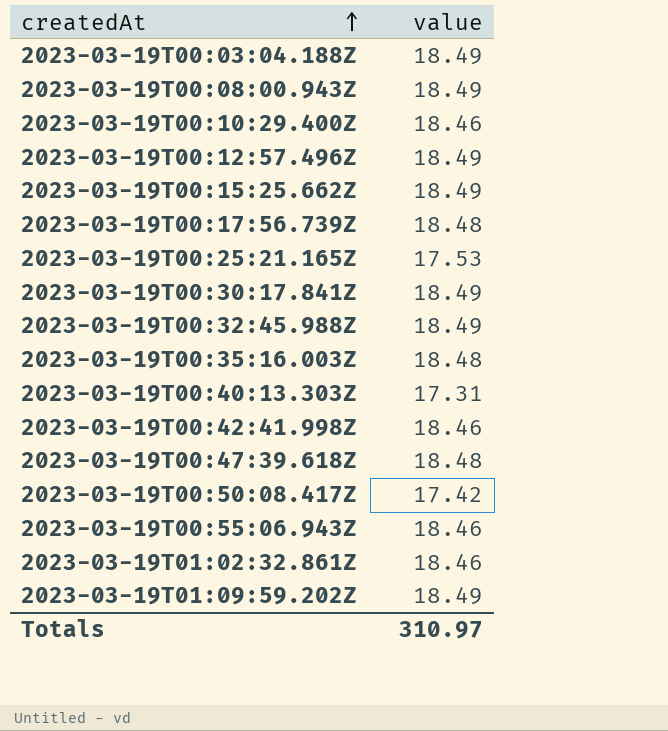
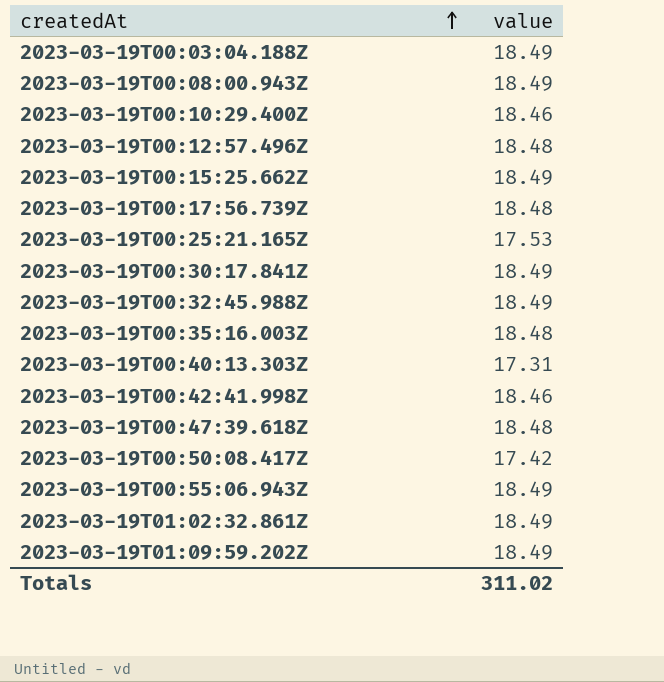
2023-03-19T00:12:57.496Z | value: 18.49 -> 18.48
2023-03-19T00:55:06.943Z | value: 18.46 -> 18.49
2023-03-19T01:02:32.861Z | value: 18.46 -> 18.49
Totals | value: 310.97 -> 311.02

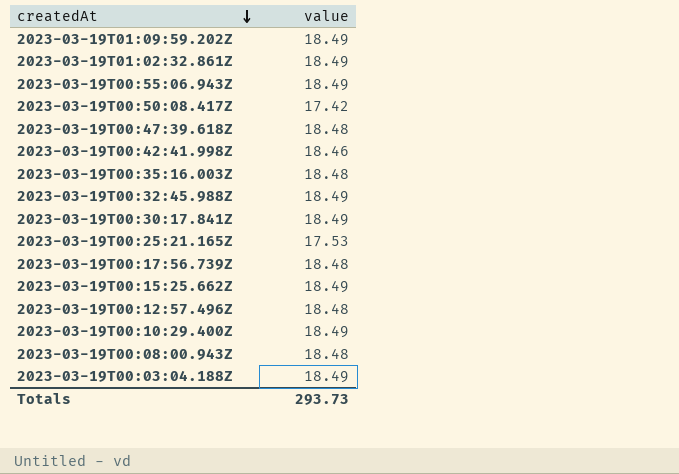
row order: createdAt ascending -> createdAt descending
row 2023-03-19T00:40:13.303Z: 17.31 -> none
2023-03-19T00:10:29.400Z | value: 18.46 -> 18.49
2023-03-19T00:08:00.943Z | value: 18.49 -> 18.48
Totals | value: 311.02 -> 293.73

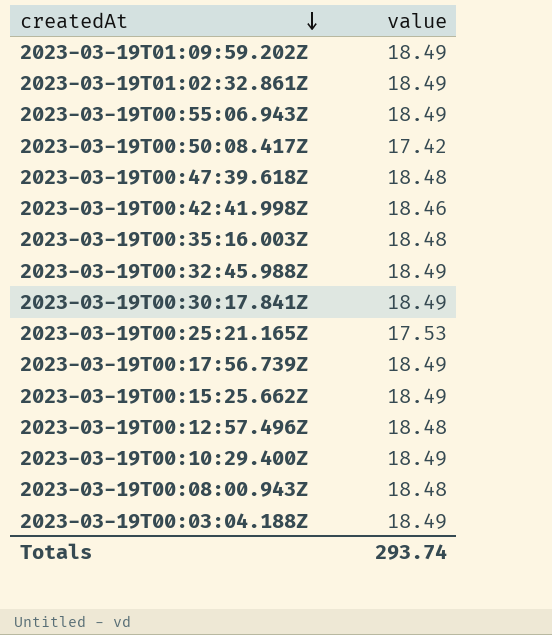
2023-03-19T00:17:56.739Z | value: 18.48 -> 18.49
Totals | value: 293.73 -> 293.74

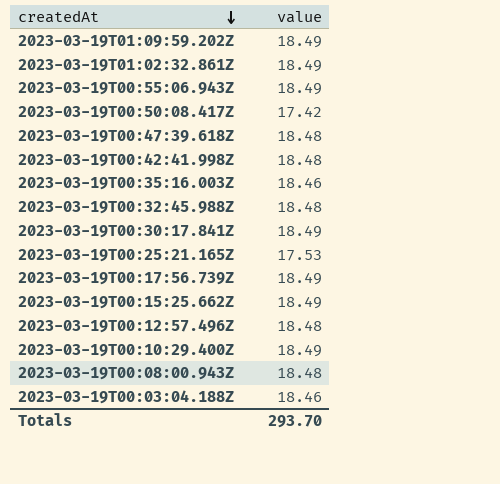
2023-03-19T00:42:41.998Z | value: 18.46 -> 18.48
2023-03-19T00:35:16.003Z | value: 18.48 -> 18.46
2023-03-19T00:32:45.988Z | value: 18.49 -> 18.48
2023-03-19T00:03:04.188Z | value: 18.49 -> 18.46
Totals | value: 293.74 -> 293.70

